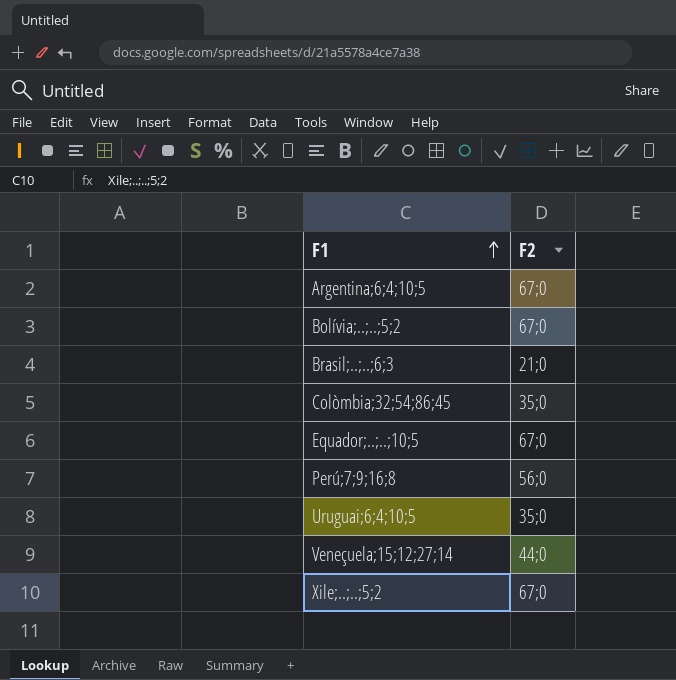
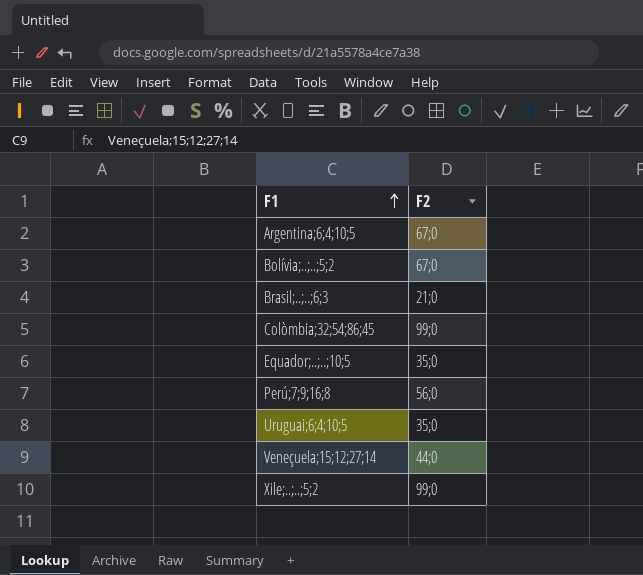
Colòmbia;32;54;86;45 | F2: 35;0 -> 99;0
Equador;..;..;10;5 | F2: 67;0 -> 35;0
Xile;..;..;5;2 | F2: 67;0 -> 99;0

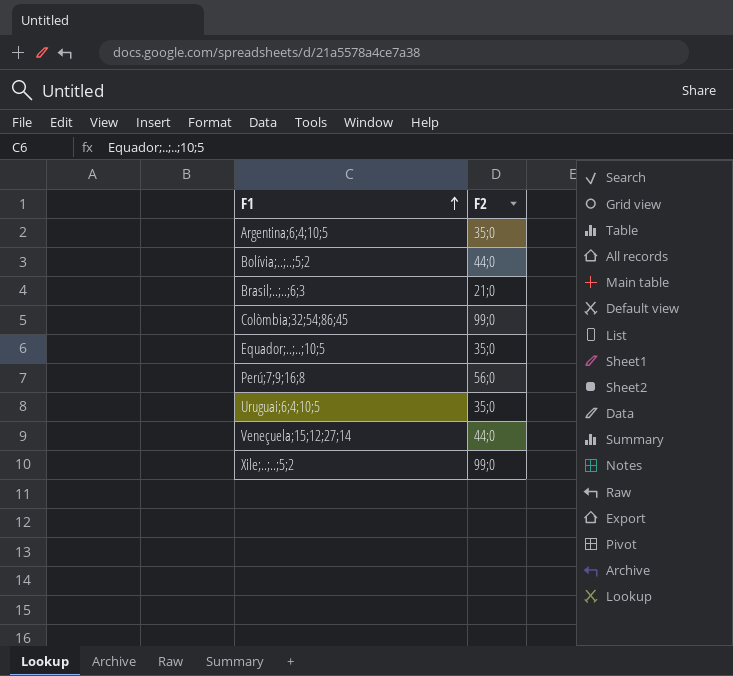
Argentina;6;4;10;5 | F2: 67;0 -> 35;0
Bolívia;..;..;5;2 | F2: 67;0 -> 44;0

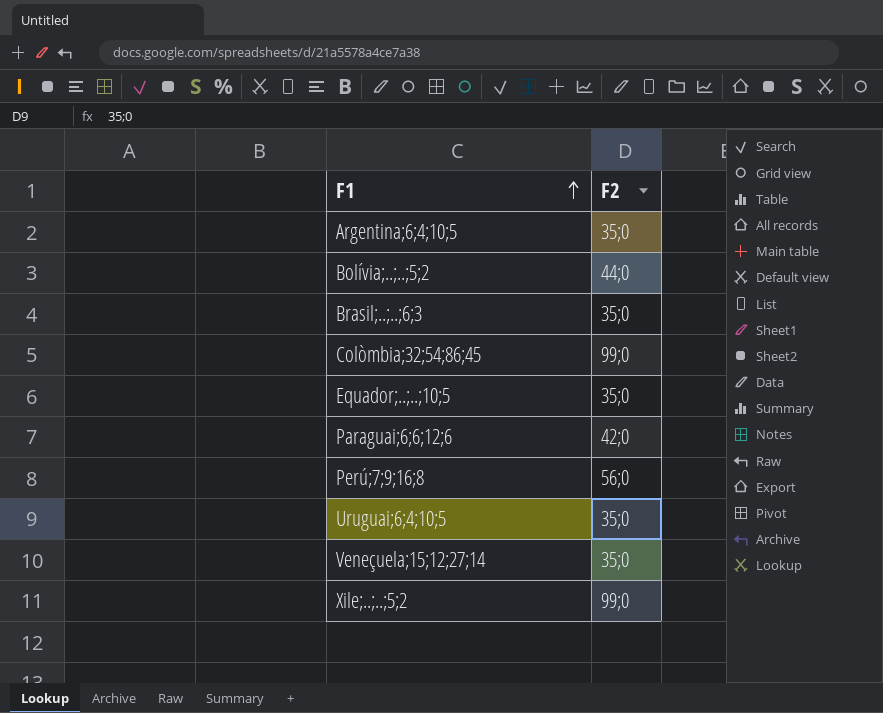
Brasil;..;..;6;3 | F2: 21;0 -> 35;0
row Paraguai;6;6;12;6: none -> 42;0
Veneçuela;15;12;27;14 | F2: 44;0 -> 35;0

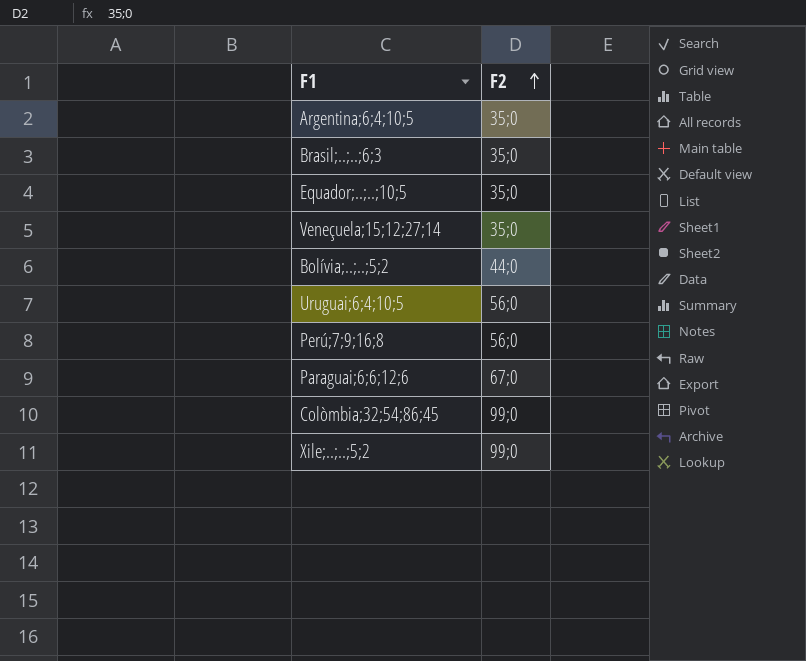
row order: F1 ascending -> F2 ascending
Uruguai;6;4;10;5 | F2: 35;0 -> 56;0
Paraguai;6;6;12;6 | F2: 42;0 -> 67;0

